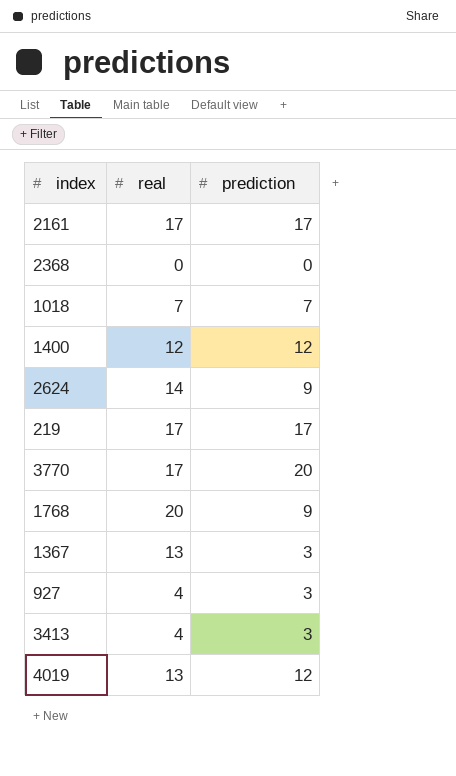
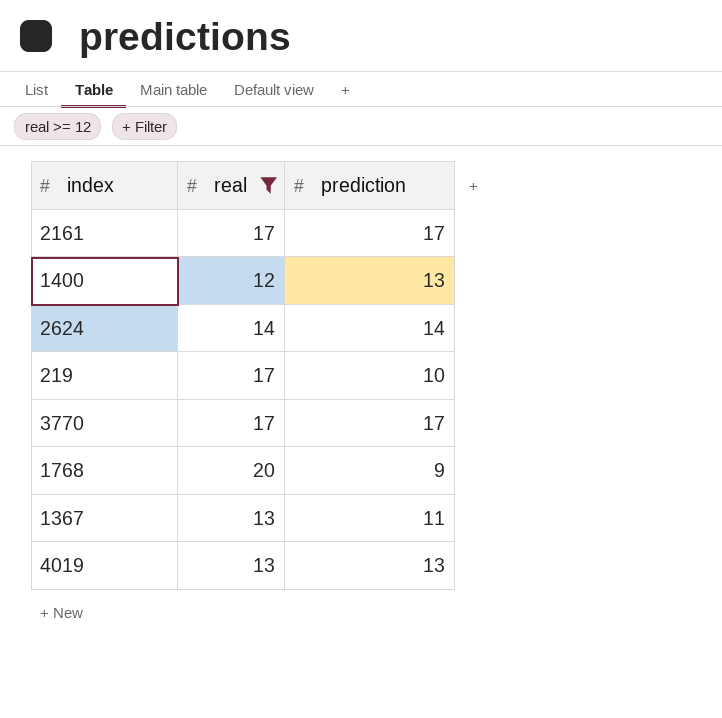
filter: none -> real >= 12
1400 | prediction: 12 -> 13
2624 | prediction: 9 -> 14
219 | prediction: 17 -> 10
3770 | prediction: 20 -> 17
1367 | prediction: 3 -> 11
4019 | prediction: 12 -> 13

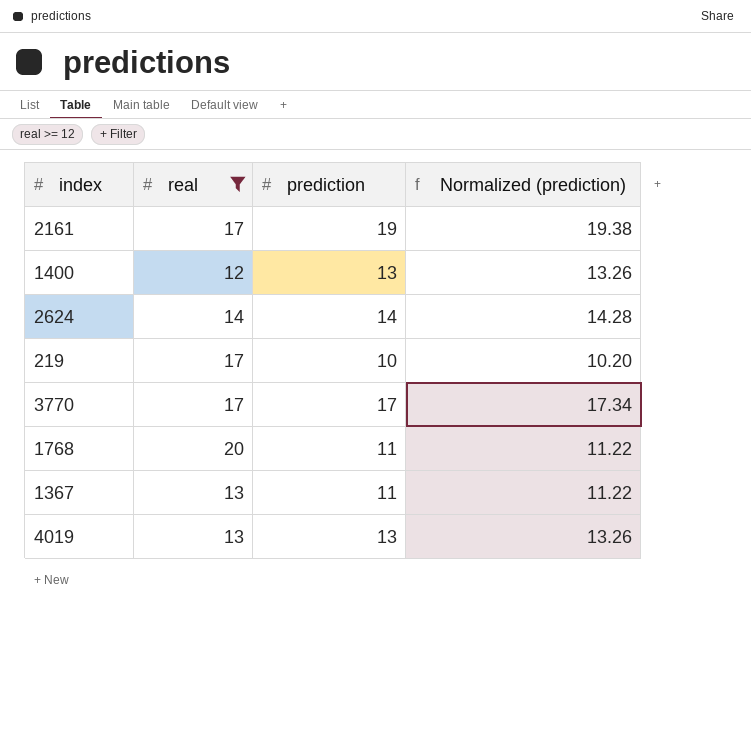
column Normalized (prediction) | formula: none -> [prediction] * 1.02
2161 | prediction: 17 -> 19
1768 | prediction: 9 -> 11

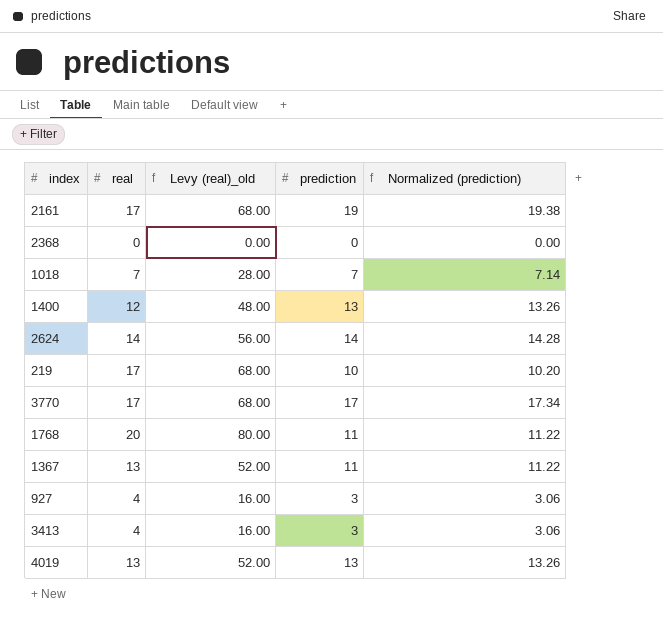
filter: real >= 12 -> none
column Levy (real)_old | formula: none -> [real] * 4

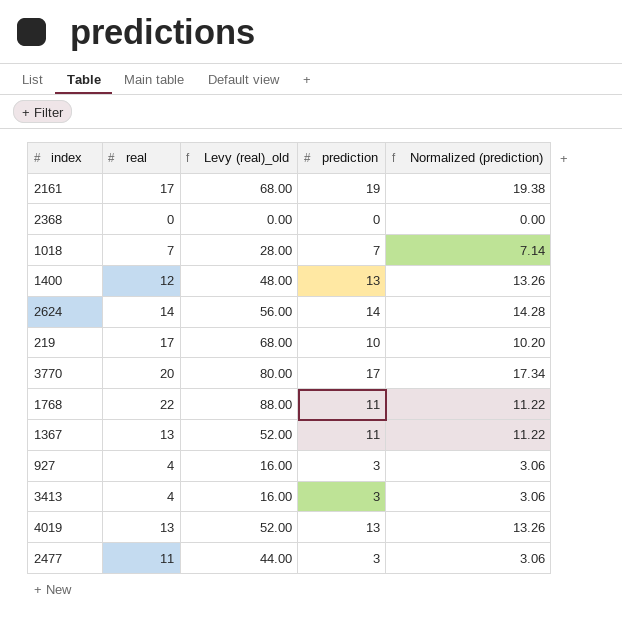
3770 | real: 17 -> 20
3770 | Levy (real)_old: 68.00 -> 80.00
1768 | real: 20 -> 22
1768 | Levy (real)_old: 80.00 -> 88.00
row 2477: none -> 11 | 44.00 | 3 | 3.06

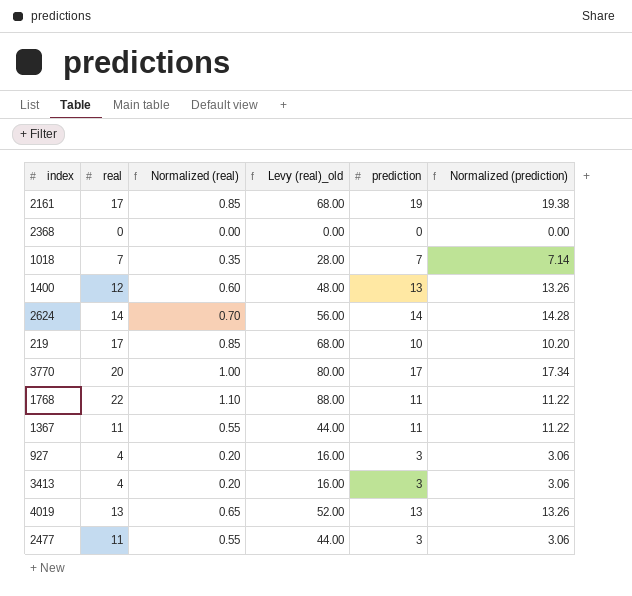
column Normalized (real) | formula: none -> [real] * 0.05
1367 | real: 13 -> 11
1367 | Levy (real)_old: 52.00 -> 44.00

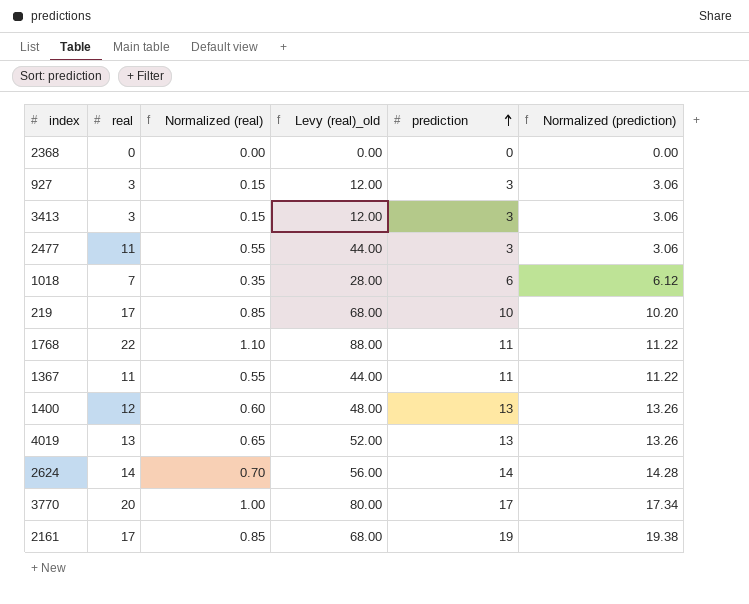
row order: none -> prediction ascending
927 | real: 4 -> 3
927 | Normalized (real): 0.20 -> 0.15
927 | Levy (real)_old: 16.00 -> 12.00
3413 | real: 4 -> 3
3413 | Normalized (real): 0.20 -> 0.15
3413 | Levy (real)_old: 16.00 -> 12.00
1018 | prediction: 7 -> 6
1018 | Normalized (prediction): 7.14 -> 6.12

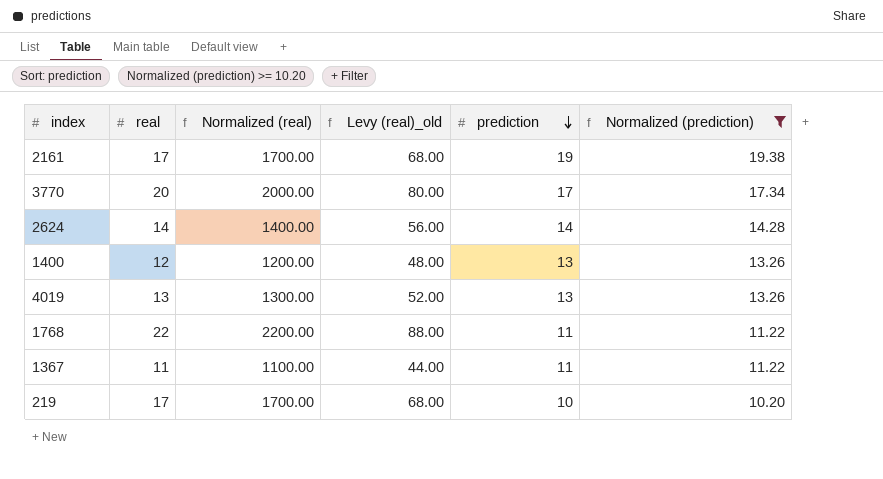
filter: none -> Normalized (prediction) >= 10.20
row order: prediction ascending -> prediction descending
column Normalized (real) | formula: [real] * 0.05 -> [real] * 100

